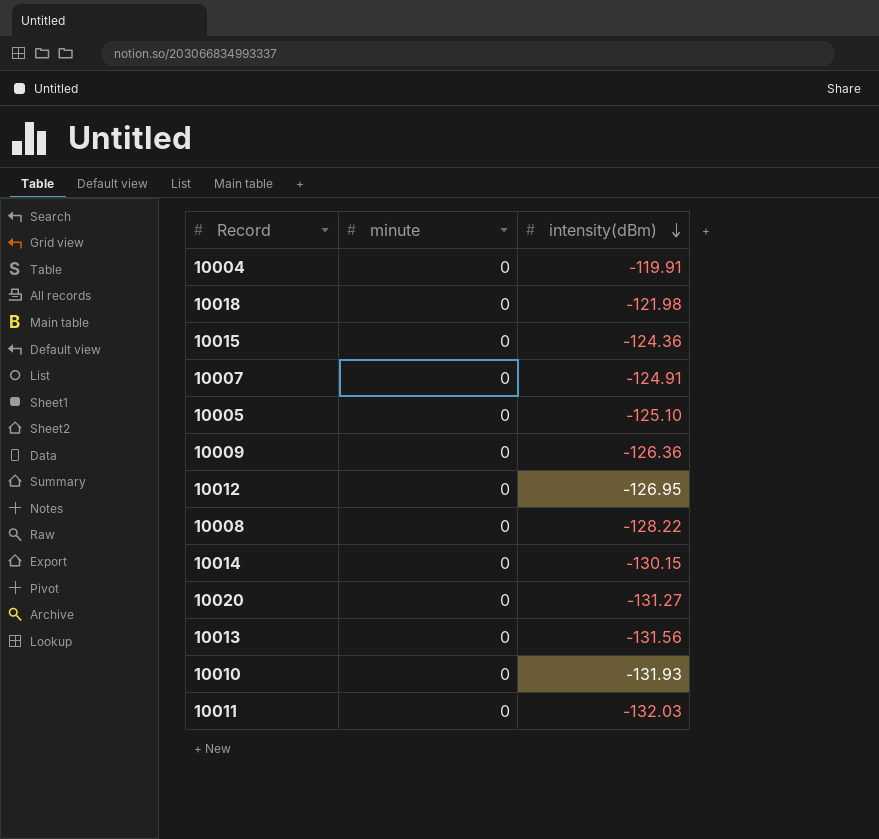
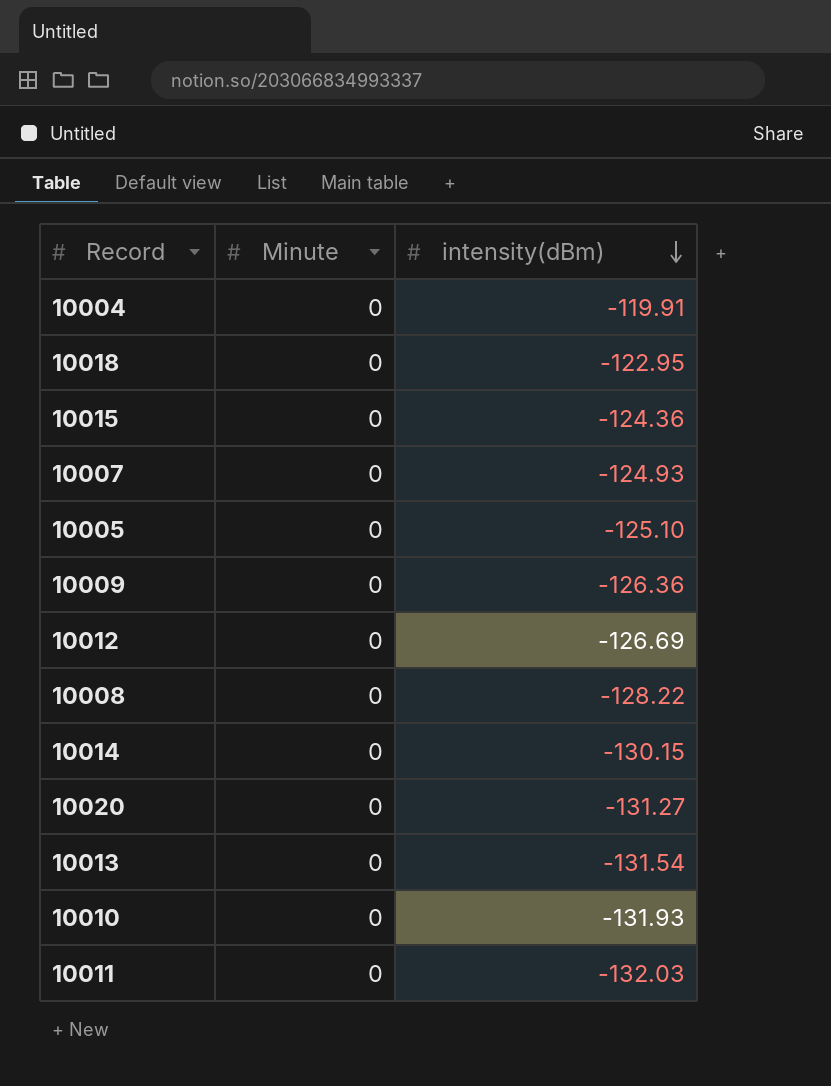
column name: minute -> Minute
10018 | intensity(dBm): -121.98 -> -122.95
10007 | intensity(dBm): -124.91 -> -124.93
10012 | intensity(dBm): -126.95 -> -126.69
10013 | intensity(dBm): -131.56 -> -131.54

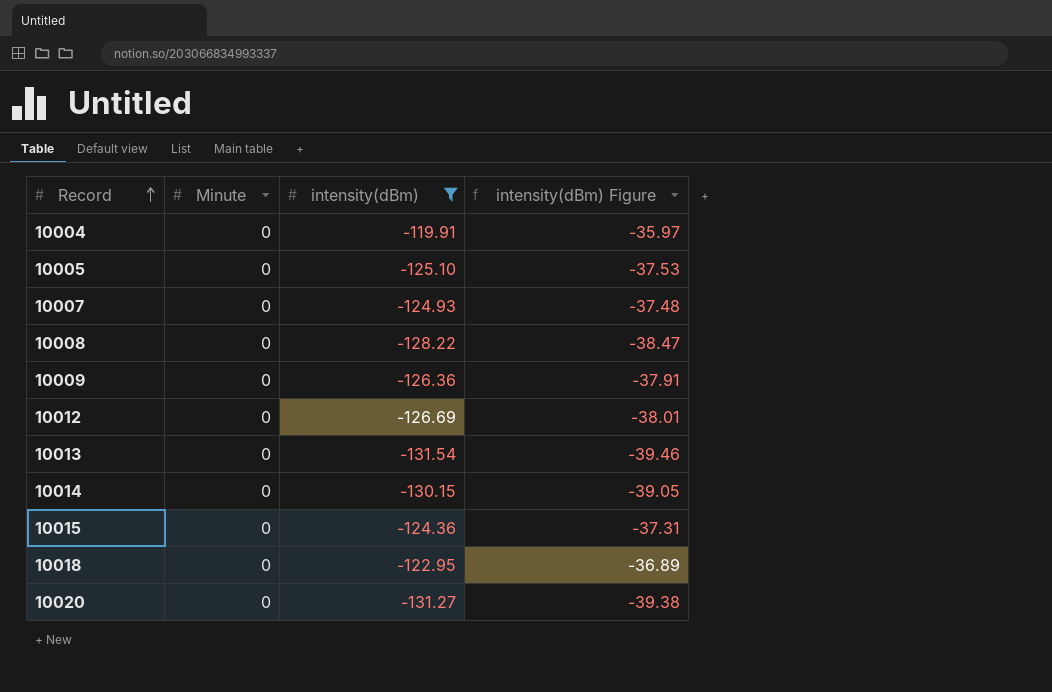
filter: none -> intensity(dBm) >= -131.54
row order: intensity(dBm) descending -> Record ascending
column intensity(dBm) Figure | formula: none -> [intensity(dBm)] * 0.3

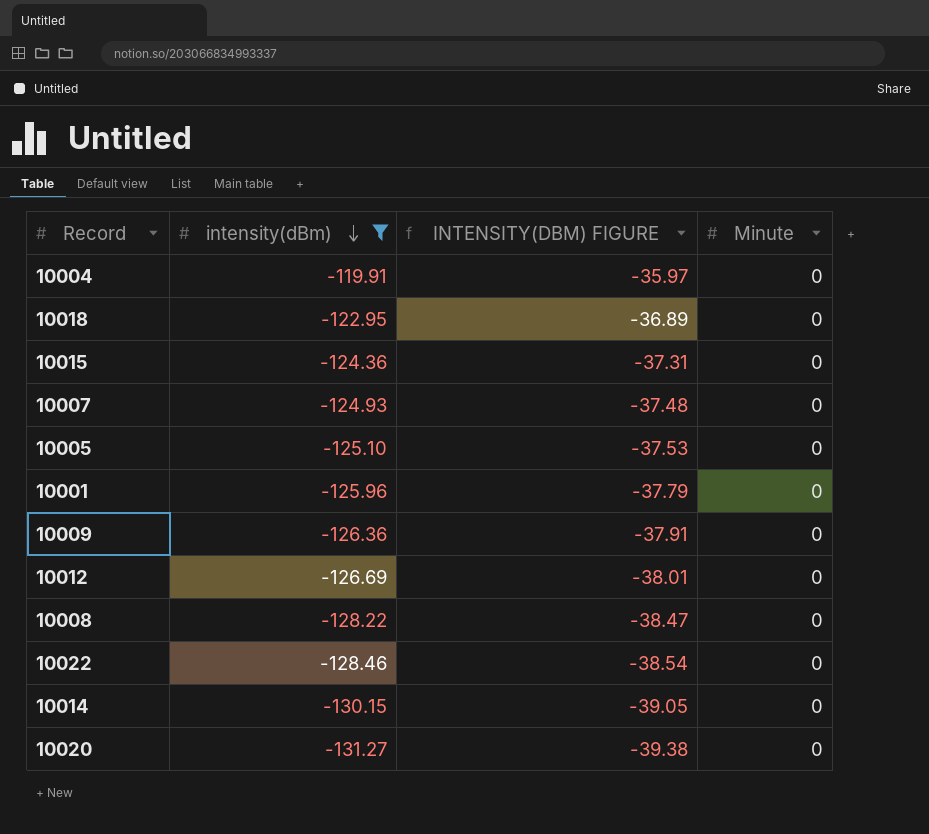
row order: Record ascending -> intensity(dBm) descending
column name: intensity(dBm) Figure -> INTENSITY(DBM) FIGURE
column Minute | position: 2 -> 4
row 10013: 0 | -131.54 | -39.46 -> none
row 10001: none -> -125.96 | -37.79 | 0
row 10022: none -> -128.46 | -38.54 | 0

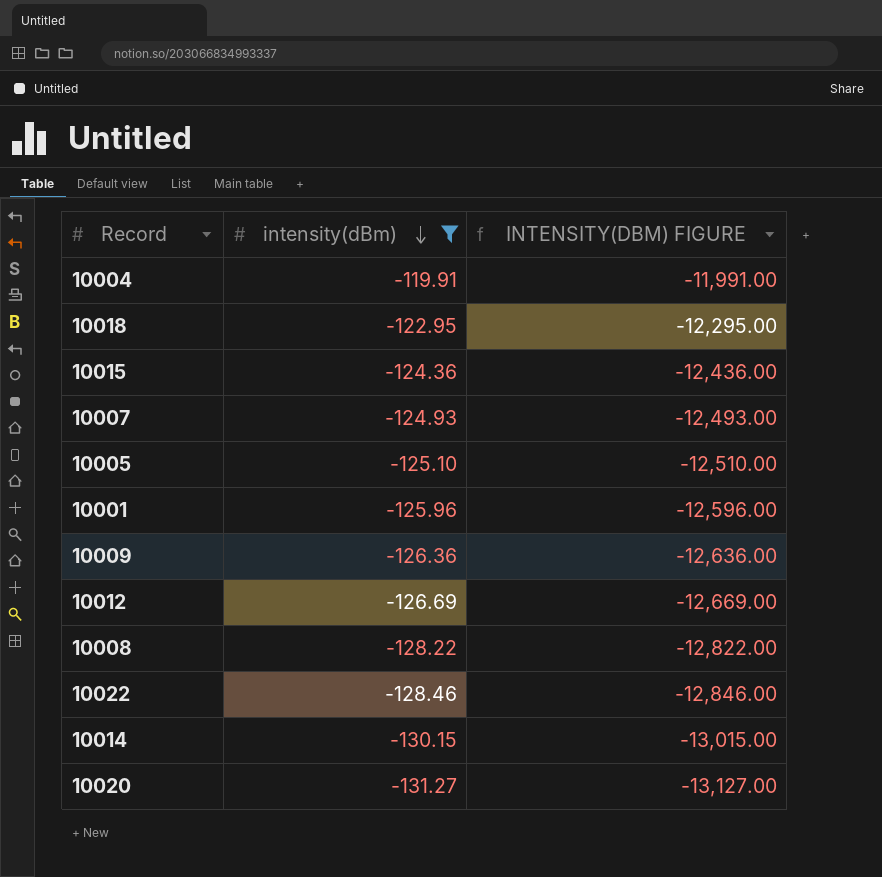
column Minute | position: 4 -> none
column INTENSITY(DBM) FIGURE | formula: [intensity(dBm)] * 0.3 -> [intensity(dBm)] * 100

